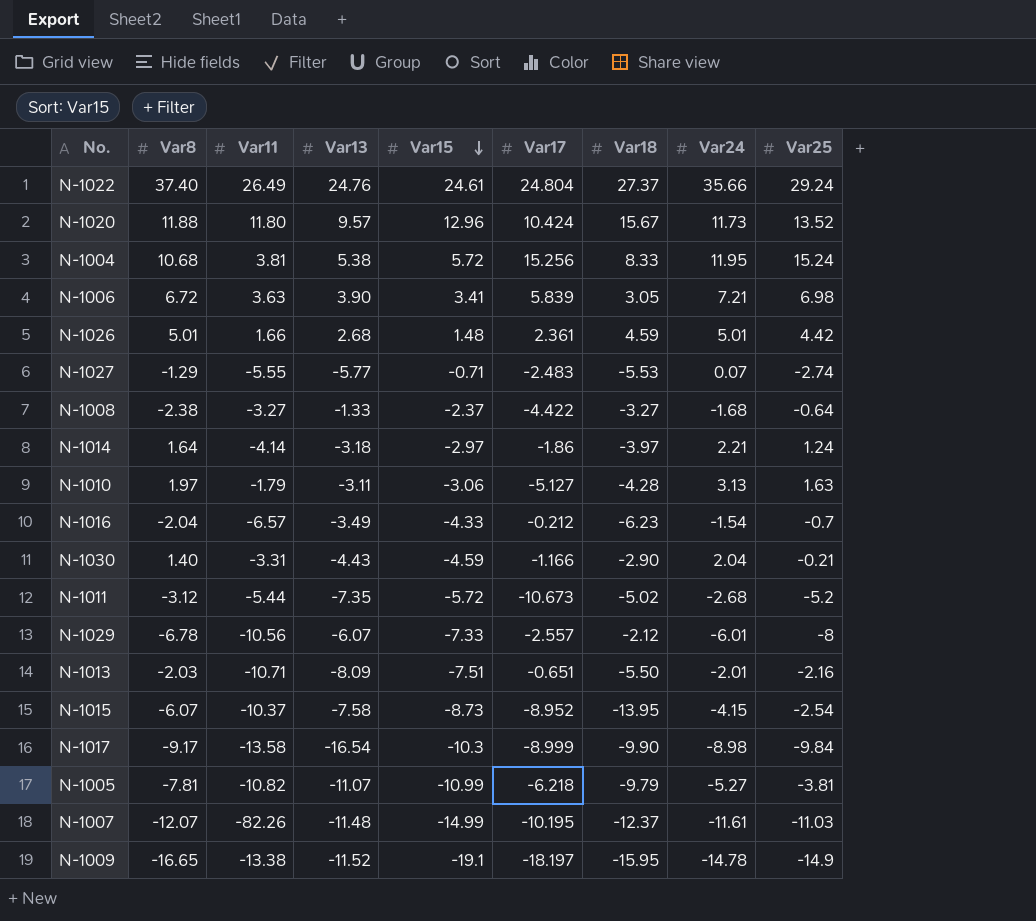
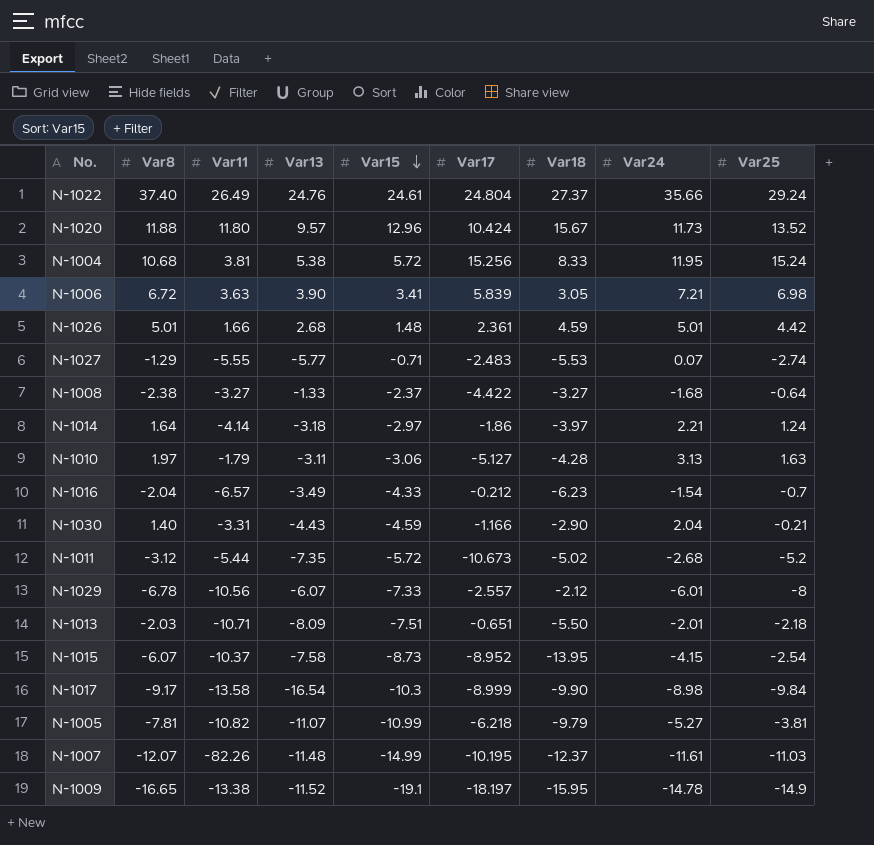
N-1013 | Var25: -2.16 -> -2.18

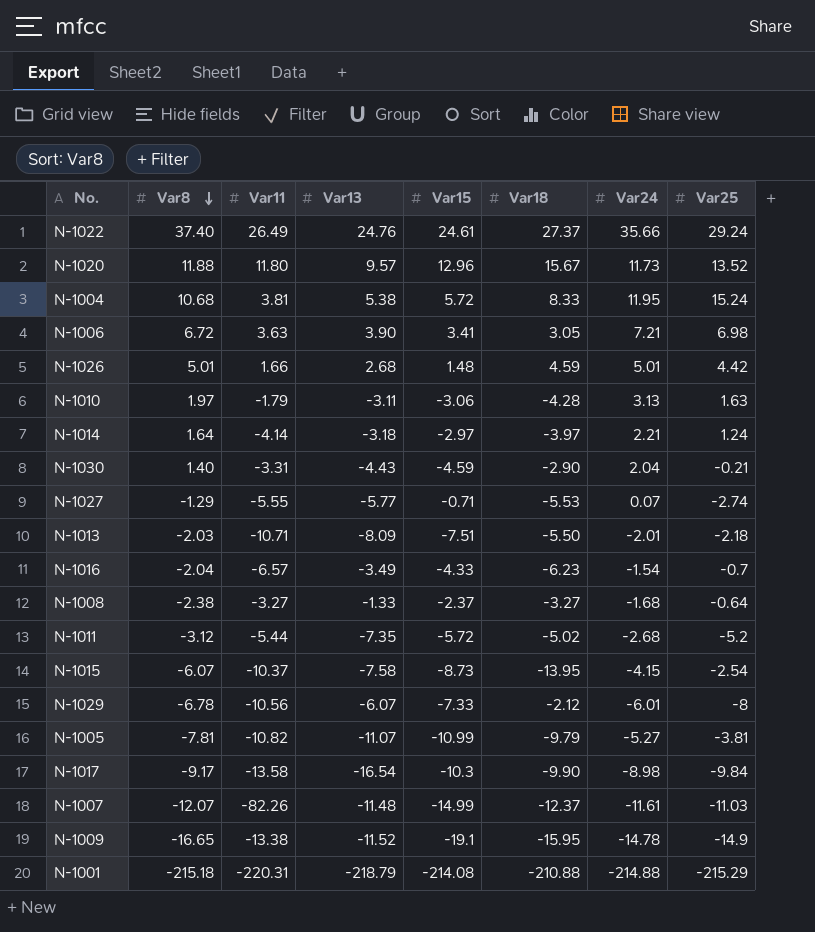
row order: Var15 descending -> Var8 descending
column Var17 | position: 6 -> none
row N-1001: none -> -215.18 | -220.31 | -218.79 | -214.08 | -210.88 | -214.88 | -215.29

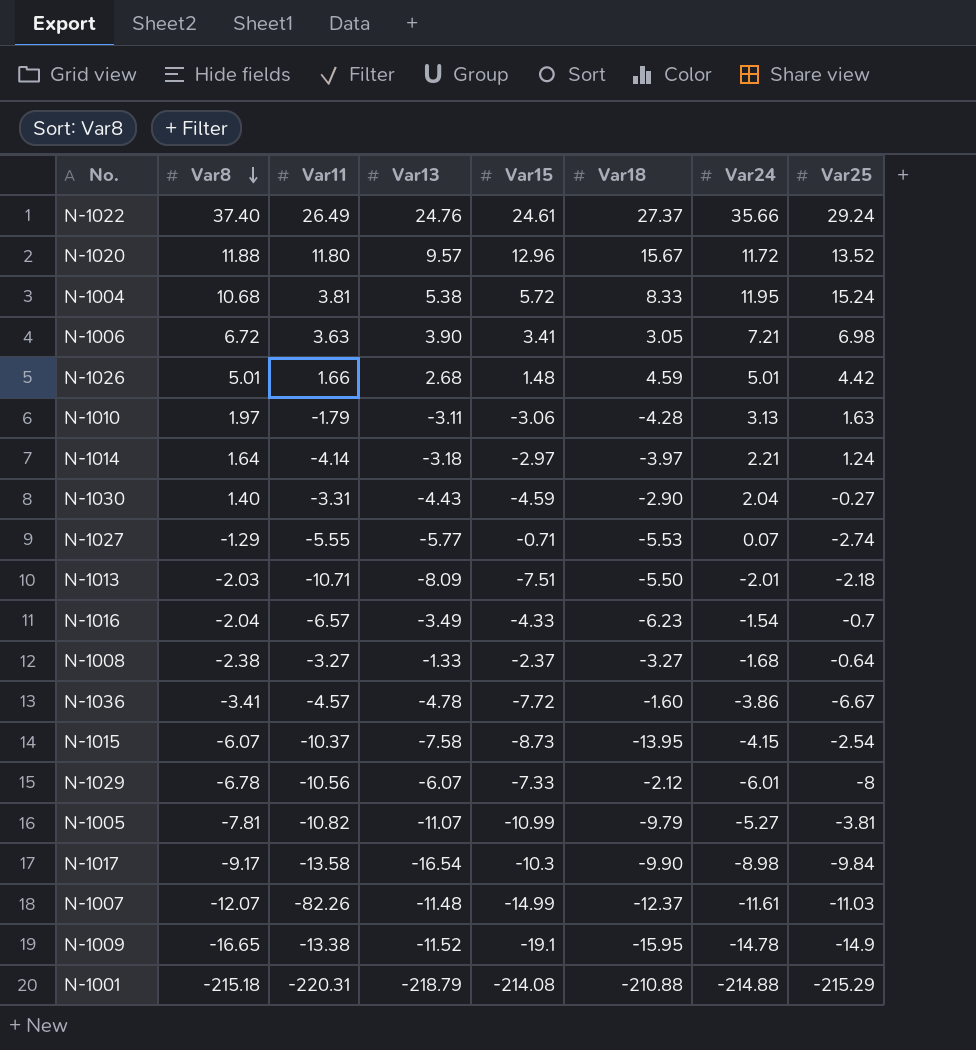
row N-1011: -3.12 | -5.44 | -7.35 | -5.72 | -5.02 | -2.68 | -5.2 -> none
N-1020 | Var24: 11.73 -> 11.72
N-1030 | Var25: -0.21 -> -0.27
row N-1036: none -> -3.41 | -4.57 | -4.78 | -7.72 | -1.60 | -3.86 | -6.67

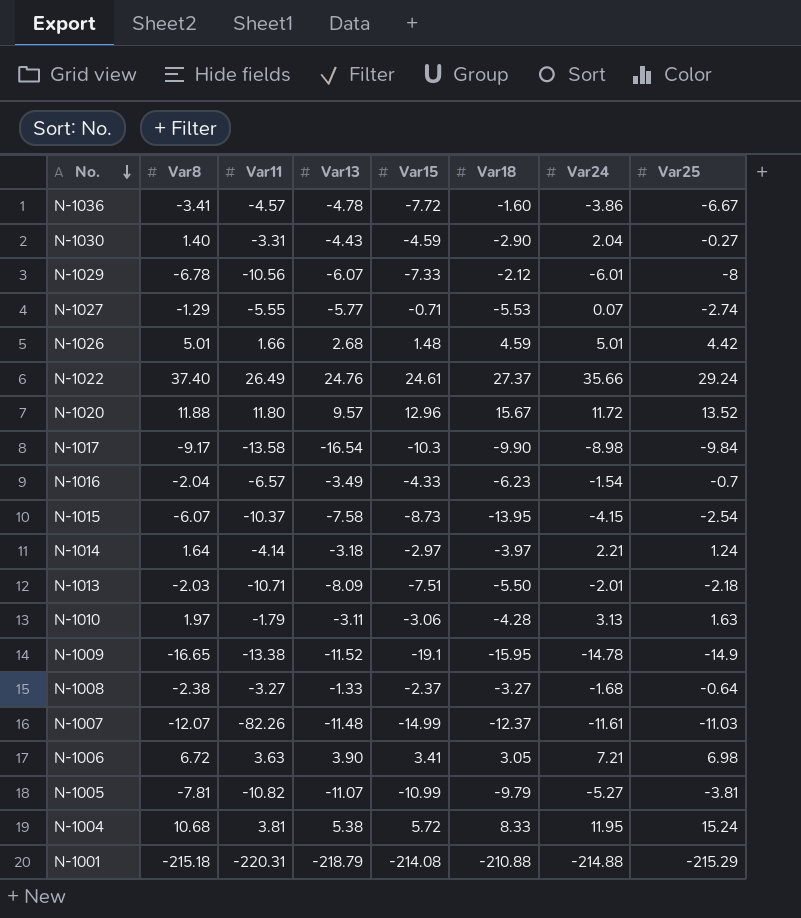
row order: Var8 descending -> No. descending

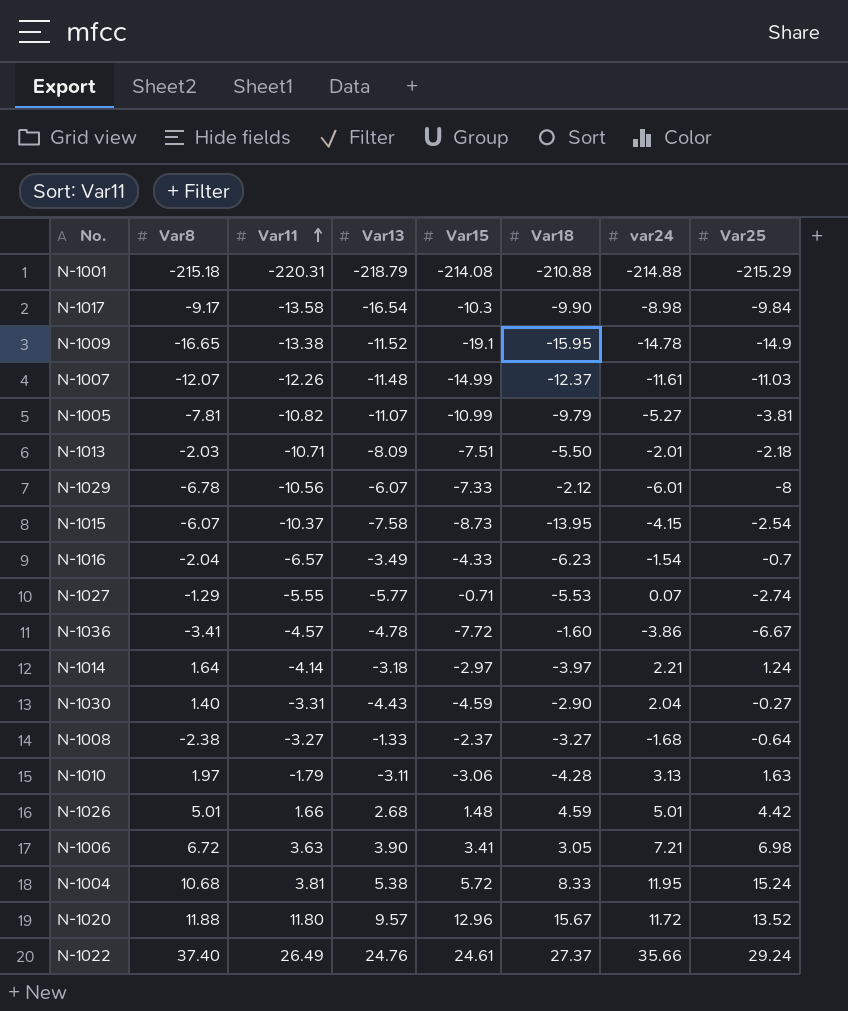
row order: No. descending -> Var11 ascending
column name: Var24 -> var24
N-1007 | Var11: -82.26 -> -12.26

